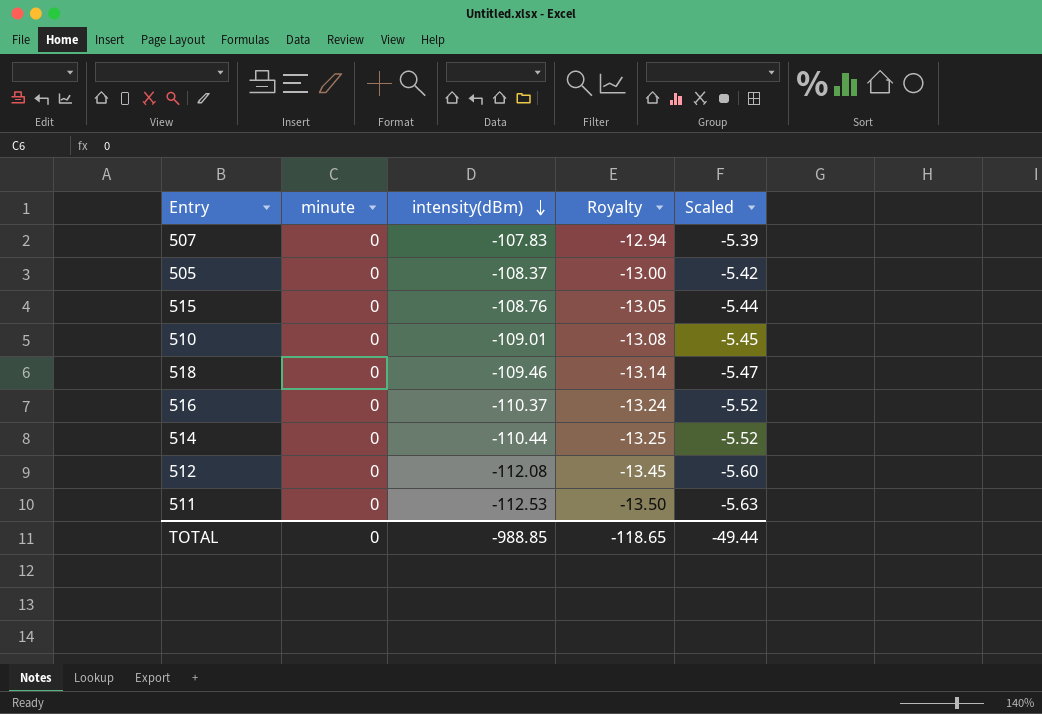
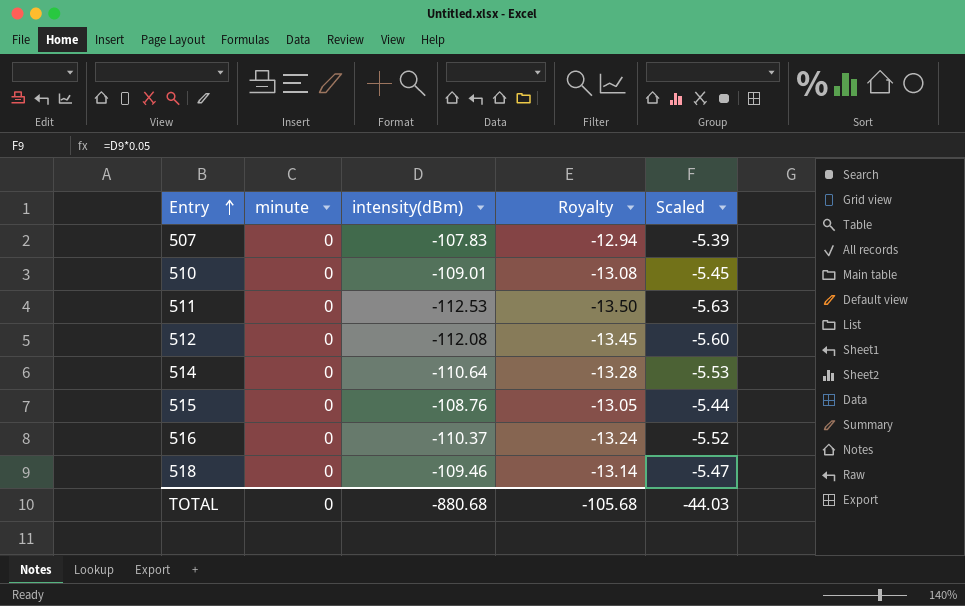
row order: intensity(dBm) descending -> Entry ascending
row 505: 0 | -108.37 | -13.00 | -5.42 -> none
514 | intensity(dBm): -110.44 -> -110.64
514 | Royalty: -13.25 -> -13.28
514 | Scaled: -5.52 -> -5.53
TOTAL | intensity(dBm): -988.85 -> -880.68
TOTAL | Royalty: -118.65 -> -105.68
TOTAL | Scaled: -49.44 -> -44.03

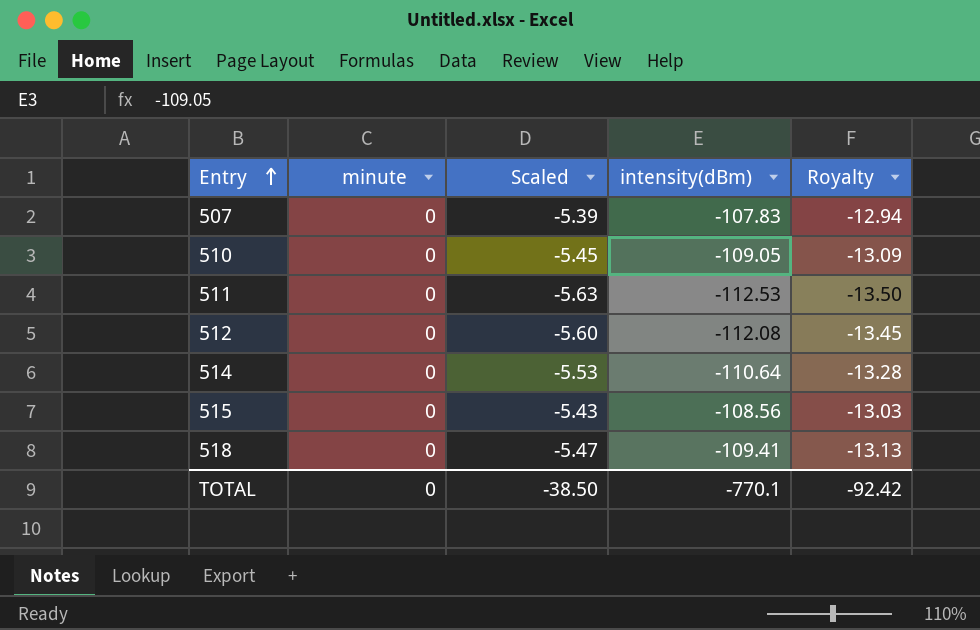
column Scaled | position: 5 -> 3
row 516: 0 | -110.37 | -13.24 | -5.52 -> none
510 | intensity(dBm): -109.01 -> -109.05
510 | Royalty: -13.08 -> -13.09
515 | Scaled: -5.44 -> -5.43
515 | intensity(dBm): -108.76 -> -108.56
515 | Royalty: -13.05 -> -13.03
518 | intensity(dBm): -109.46 -> -109.41
518 | Royalty: -13.14 -> -13.13
TOTAL | Scaled: -44.03 -> -38.50
TOTAL | intensity(dBm): -880.68 -> -770.1
TOTAL | Royalty: -105.68 -> -92.42

